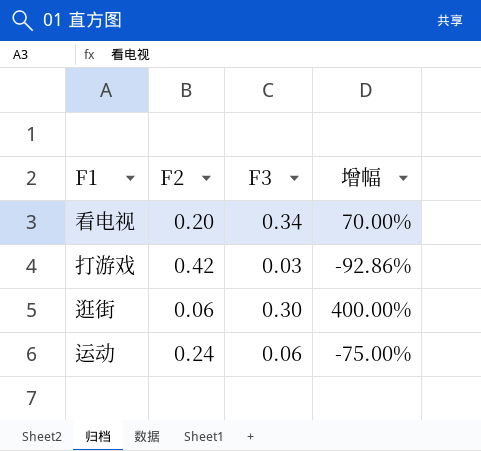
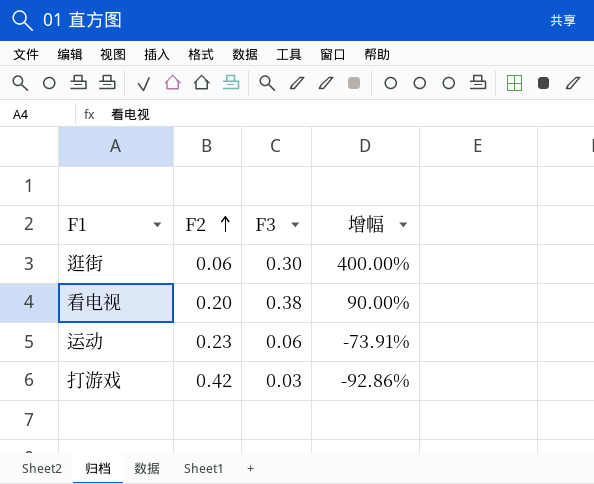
row order: none -> F2 ascending
看电视 | F3: 0.34 -> 0.38
看电视 | 增幅: 70.00% -> 90.00%
运动 | F2: 0.24 -> 0.23
运动 | 增幅: -75.00% -> -73.91%

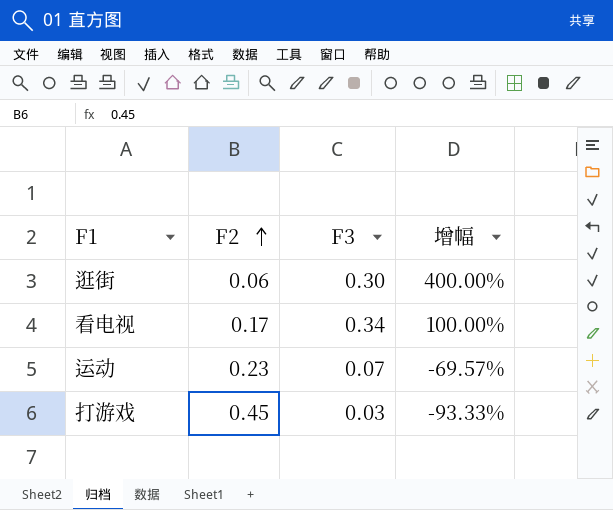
看电视 | F2: 0.20 -> 0.17
看电视 | F3: 0.38 -> 0.34
看电视 | 增幅: 90.00% -> 100.00%
运动 | F3: 0.06 -> 0.07
运动 | 增幅: -73.91% -> -69.57%
打游戏 | F2: 0.42 -> 0.45
打游戏 | 增幅: -92.86% -> -93.33%

